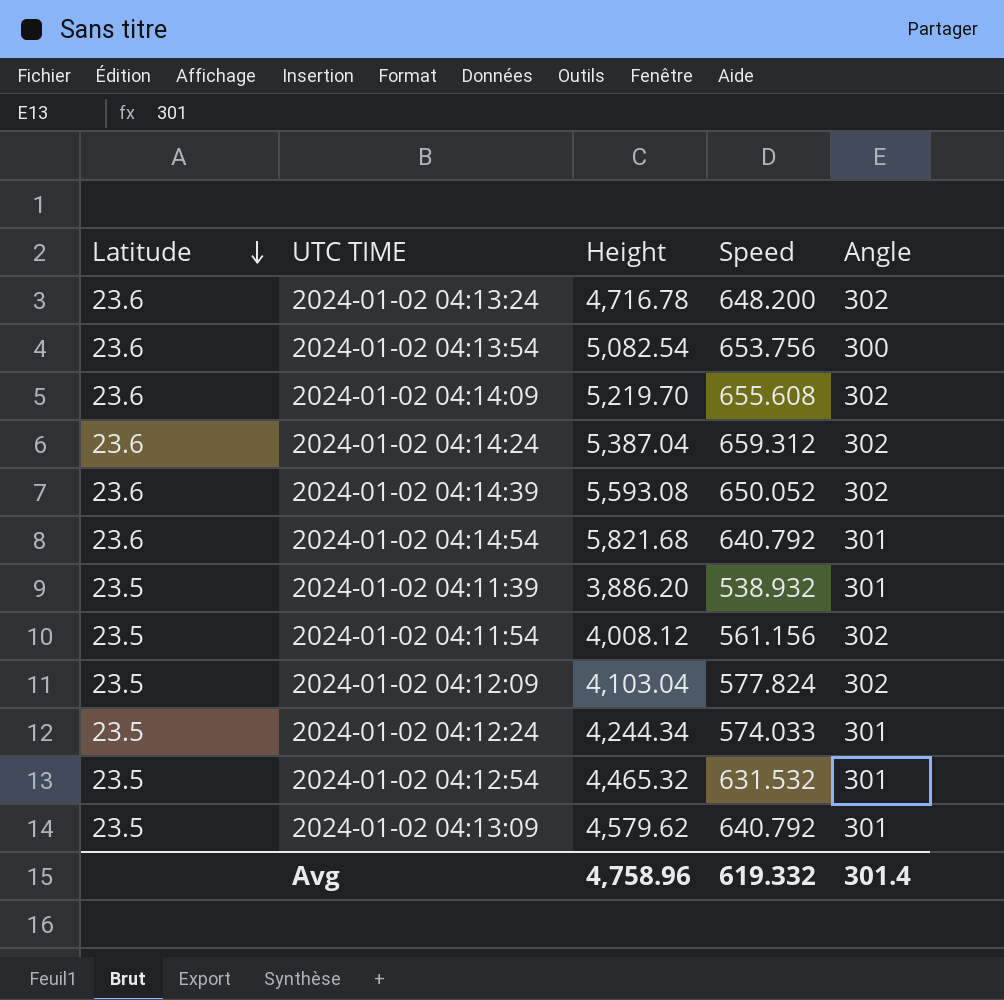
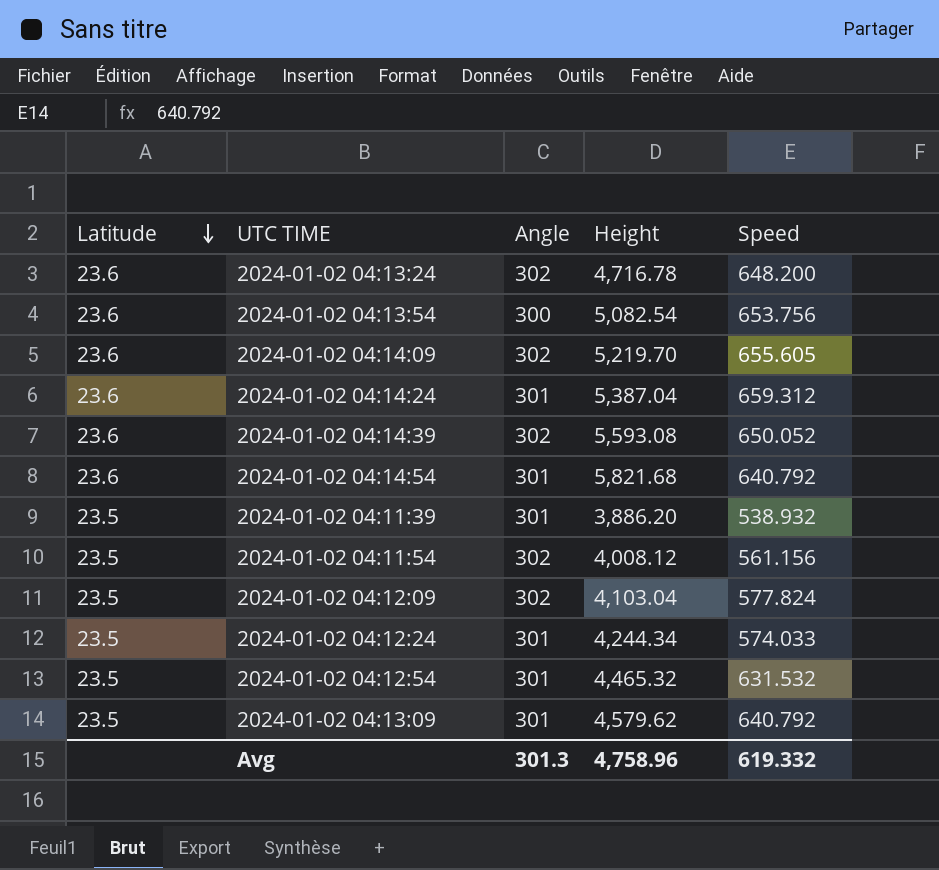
column Angle | position: 5 -> 3
2024-01-02 04:14:09 | Speed: 655.608 -> 655.605
2024-01-02 04:14:24 | Angle: 302 -> 301
Avg | Angle: 301.4 -> 301.3

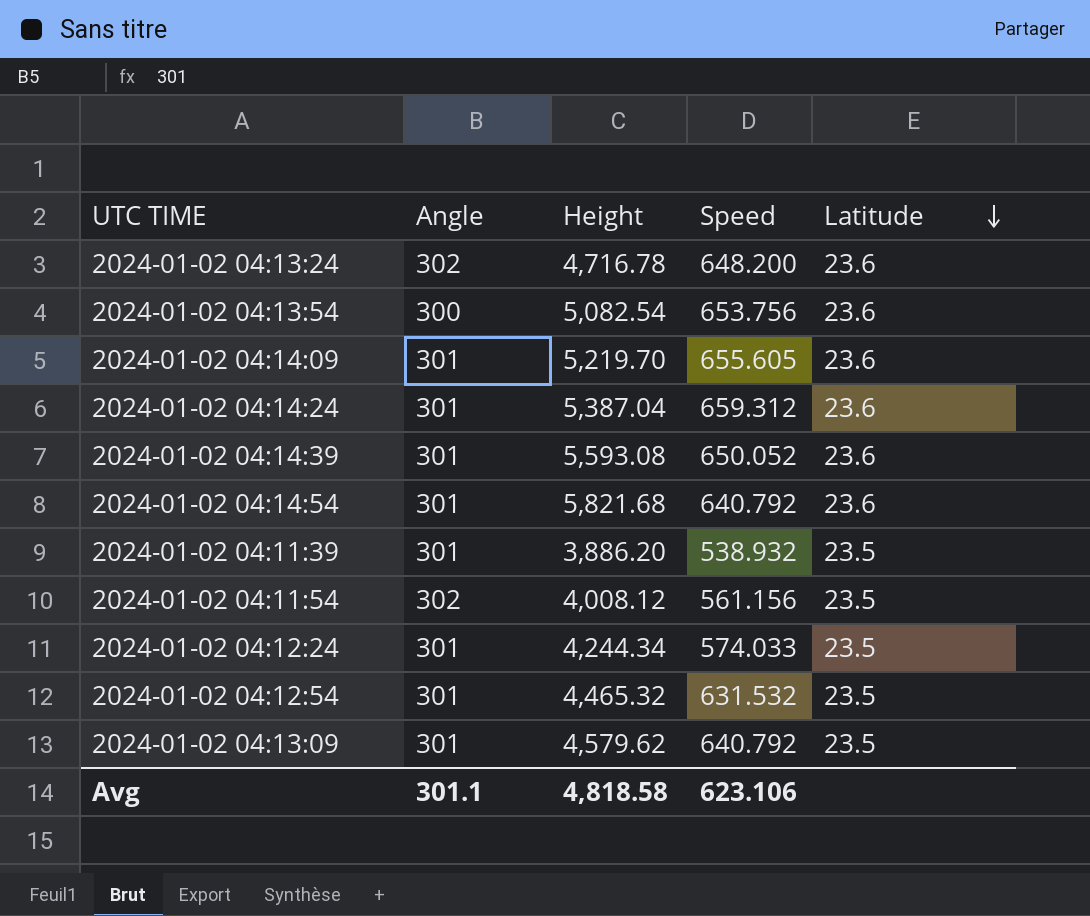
column Latitude | position: 1 -> 5
row 2024-01-02 04:12:09: 23.5 | 302 | 4,103.04 | 577.824 -> none
2024-01-02 04:14:09 | Angle: 302 -> 301
2024-01-02 04:14:39 | Angle: 302 -> 301
Avg | Angle: 301.3 -> 301.1
Avg | Height: 4,758.96 -> 4,818.58
Avg | Speed: 619.332 -> 623.106

